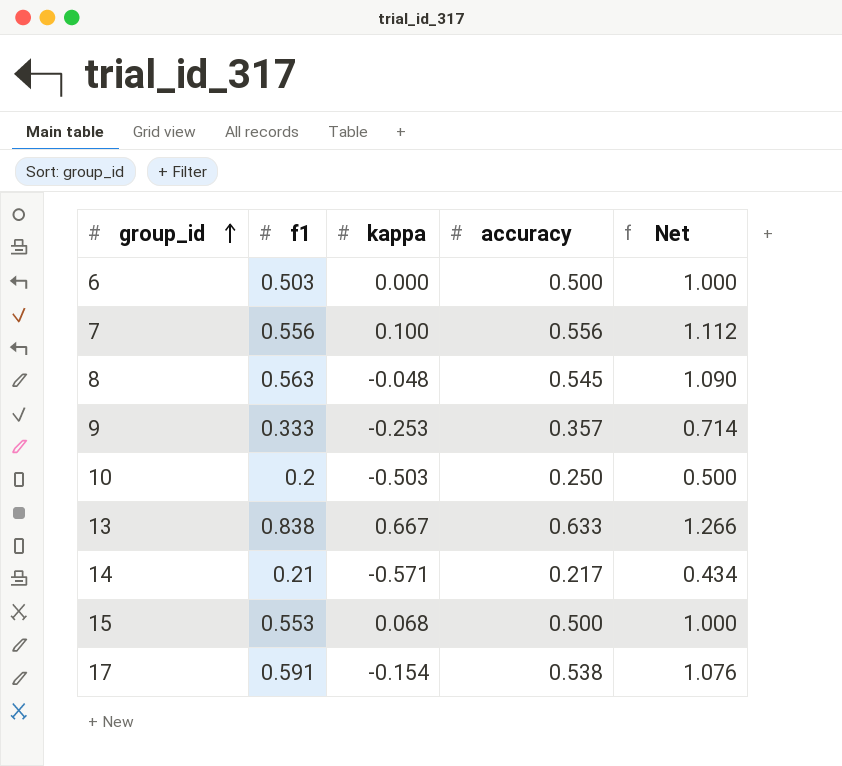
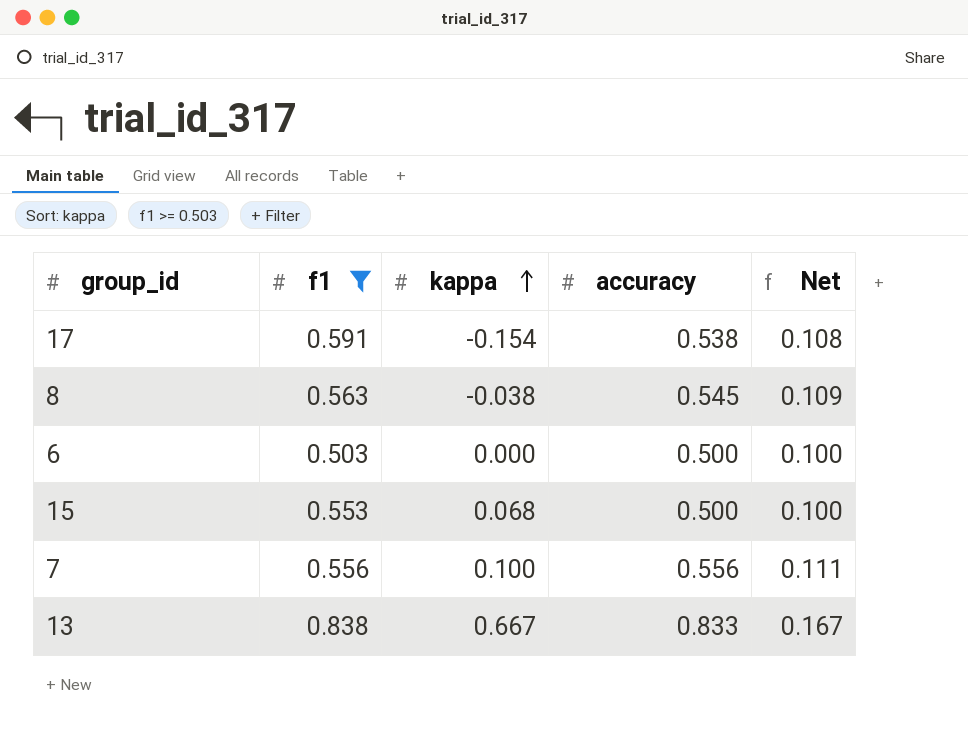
filter: none -> f1 >= 0.503
row order: group_id ascending -> kappa ascending
column Net | formula: [accuracy] * 2 -> [accuracy] * 0.2
8 | kappa: -0.048 -> -0.038
13 | accuracy: 0.633 -> 0.833

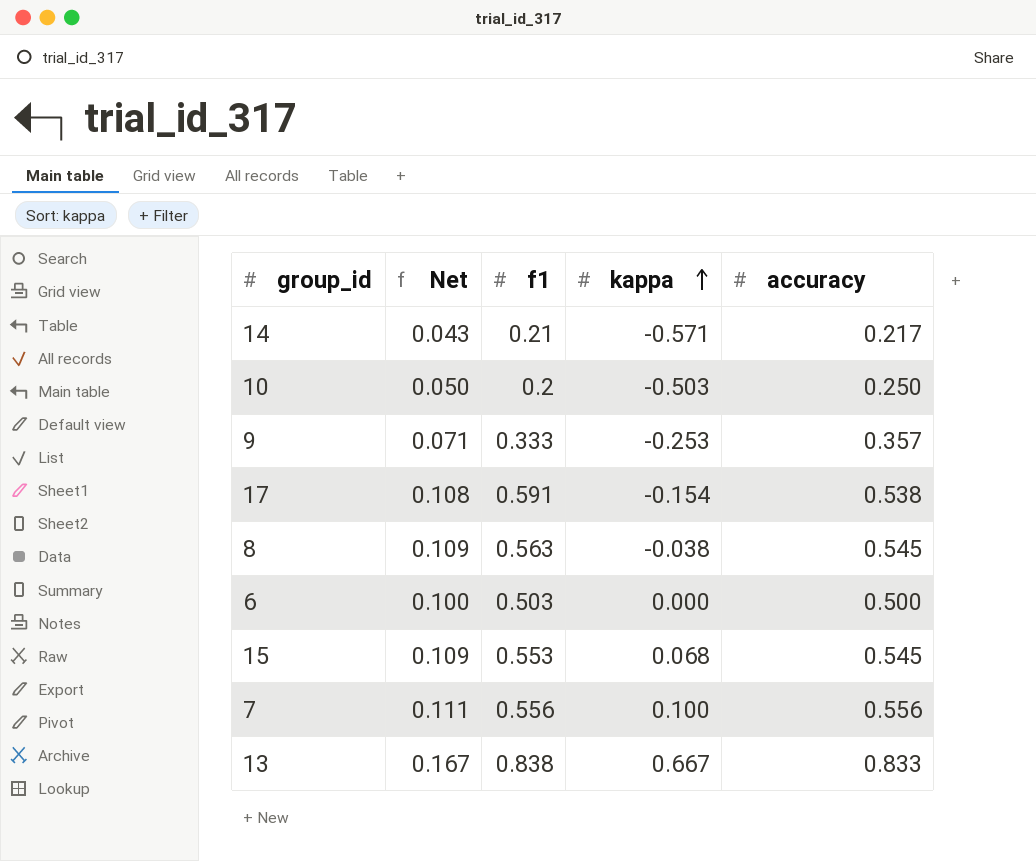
filter: f1 >= 0.503 -> none
column Net | position: 5 -> 2
15 | Net: 0.100 -> 0.109
15 | accuracy: 0.500 -> 0.545

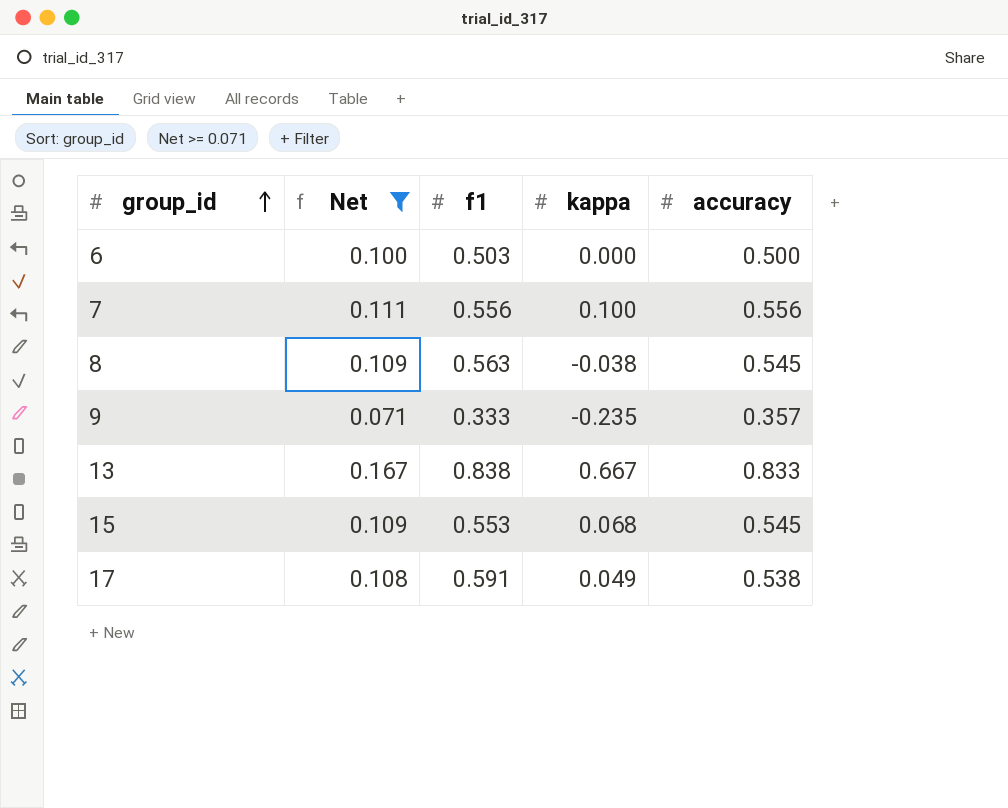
filter: none -> Net >= 0.071
row order: kappa ascending -> group_id ascending
9 | kappa: -0.253 -> -0.235
17 | kappa: -0.154 -> 0.049

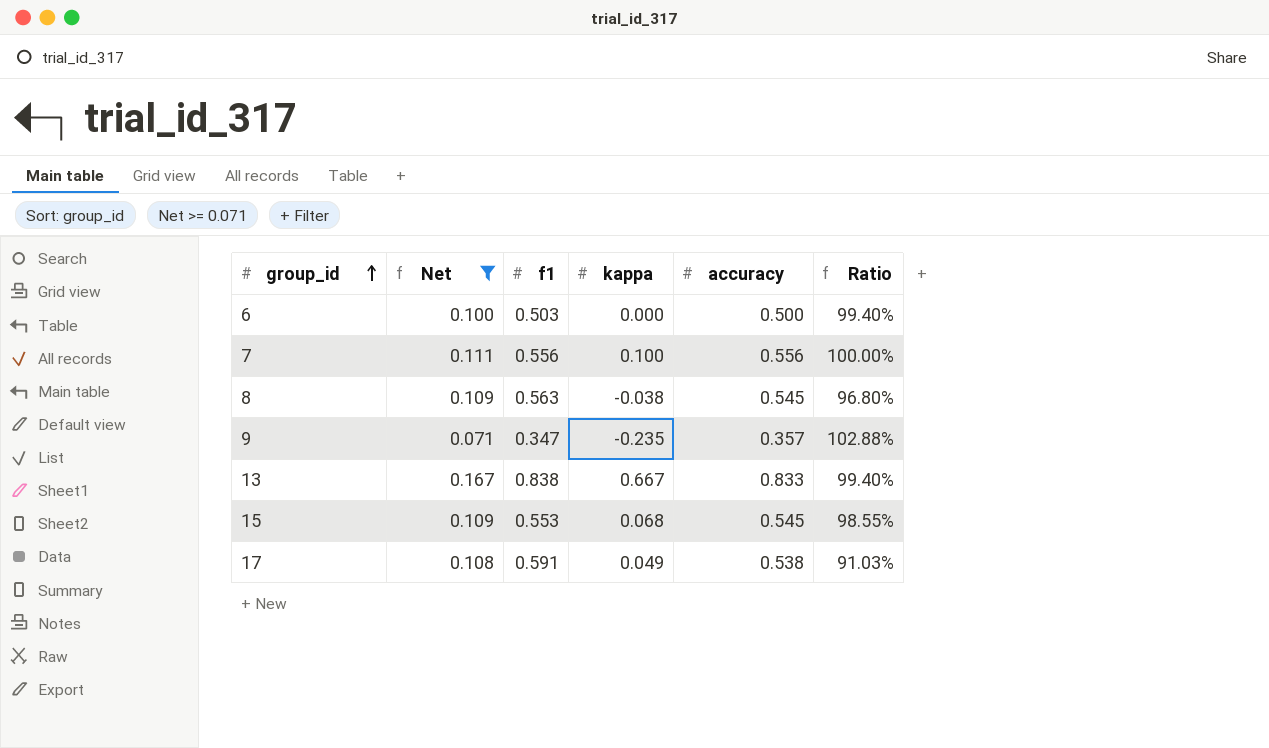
column Ratio | formula: none -> [accuracy] / [f1]
9 | f1: 0.333 -> 0.347

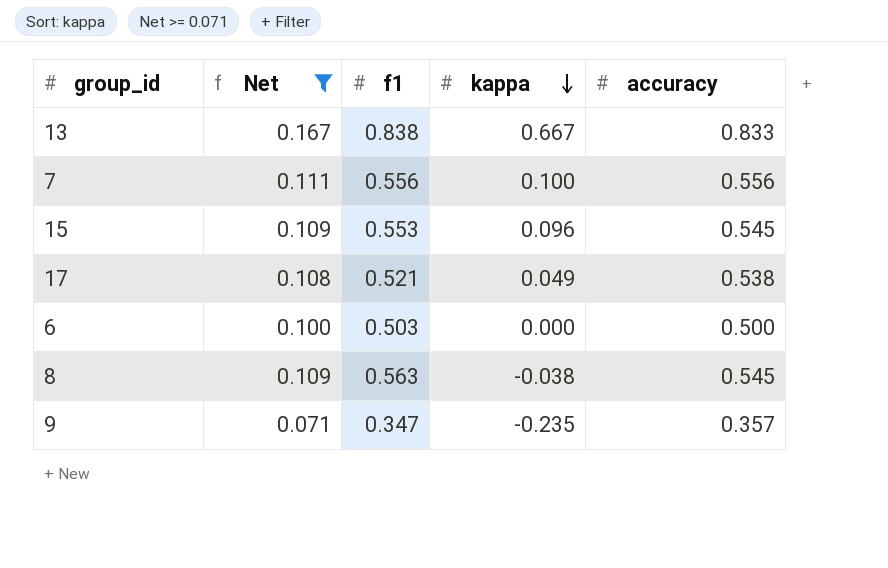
row order: group_id ascending -> kappa descending
column Ratio | formula: [accuracy] / [f1] -> none
15 | kappa: 0.068 -> 0.096
17 | f1: 0.591 -> 0.521

